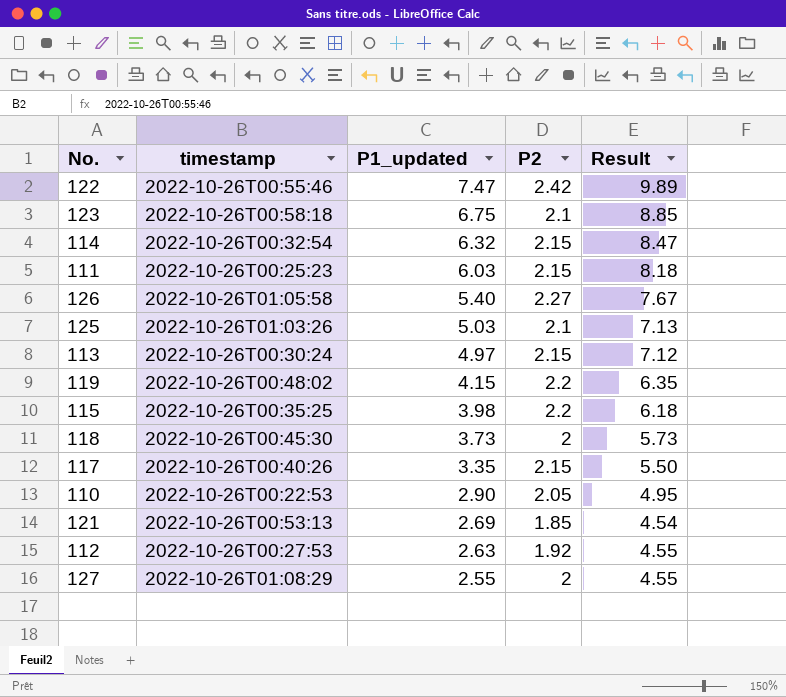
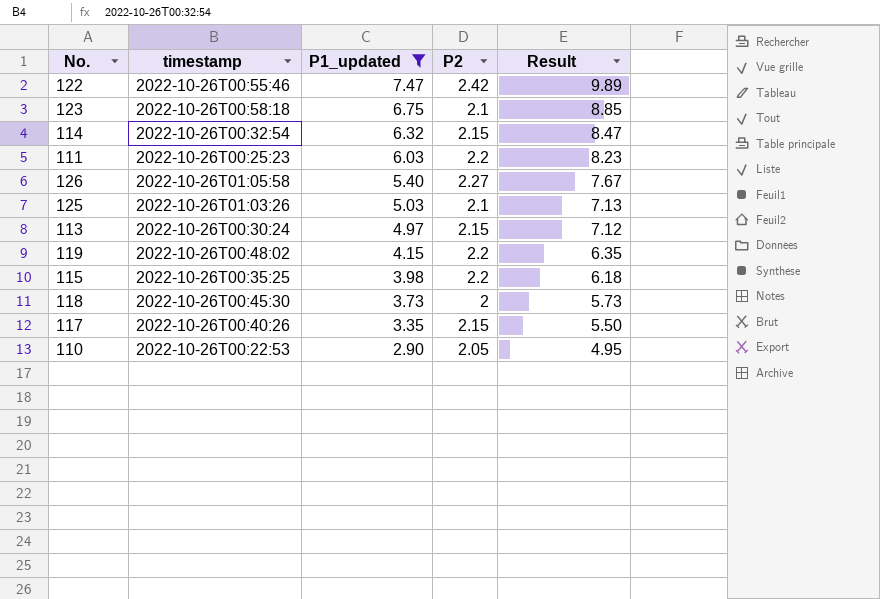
filter: none -> P1_updated >= 2.90
111 | P2: 2.15 -> 2.2
111 | Result: 8.18 -> 8.23

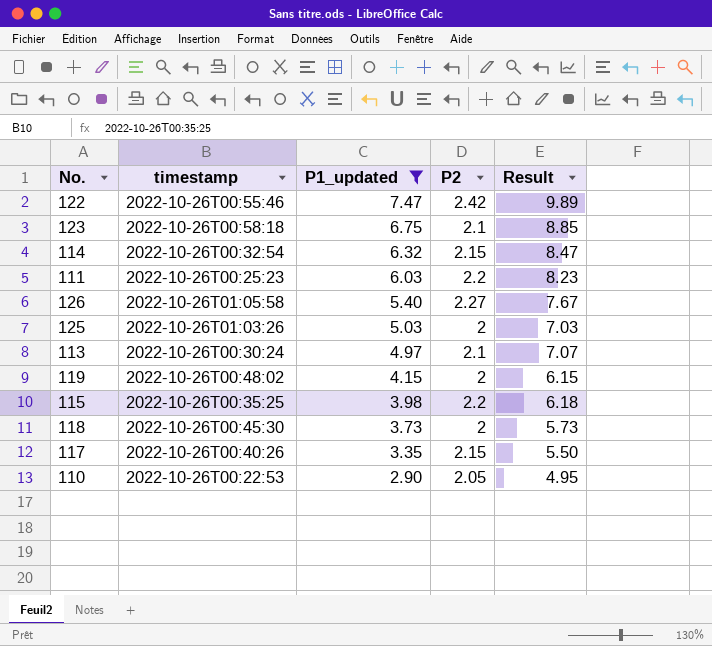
125 | P2: 2.1 -> 2
125 | Result: 7.13 -> 7.03
113 | P2: 2.15 -> 2.1
113 | Result: 7.12 -> 7.07
119 | P2: 2.2 -> 2
119 | Result: 6.35 -> 6.15

